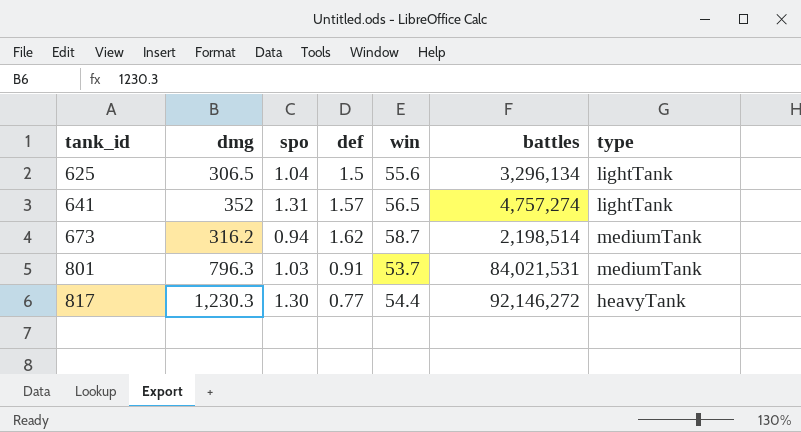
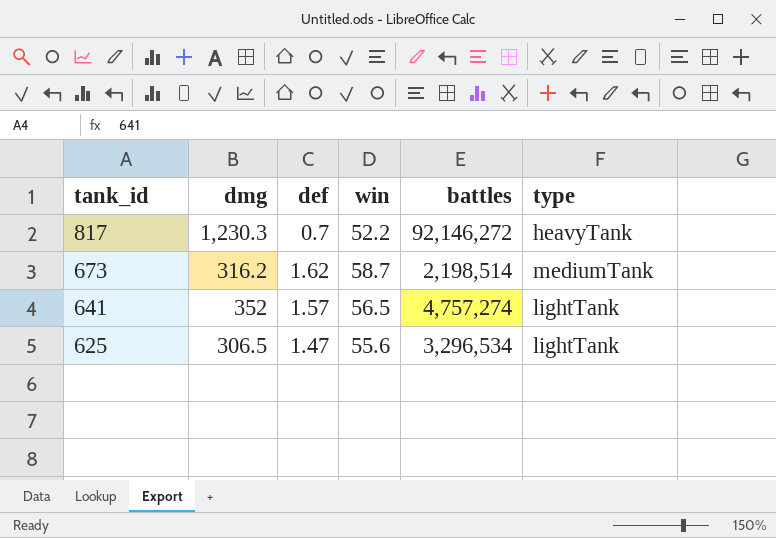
row order: tank_id ascending -> tank_id descending
column spo | position: 3 -> none
row 801: 796.3 | 1.03 | 0.91 | 53.7 | 84,021,531 | mediumTank -> none
817 | def: 0.77 -> 0.7
817 | win: 54.4 -> 52.2
625 | def: 1.5 -> 1.47
625 | battles: 3,296,134 -> 3,296,534

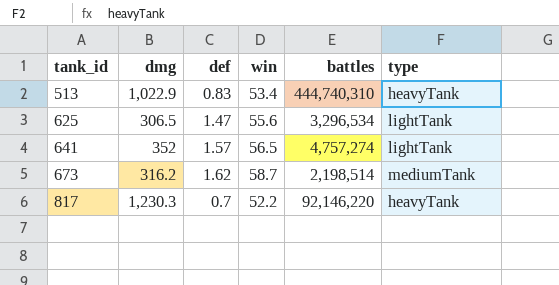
row order: tank_id descending -> tank_id ascending
row 513: none -> 1,022.9 | 0.83 | 53.4 | 444,740,310 | heavyTank
817 | battles: 92,146,272 -> 92,146,220

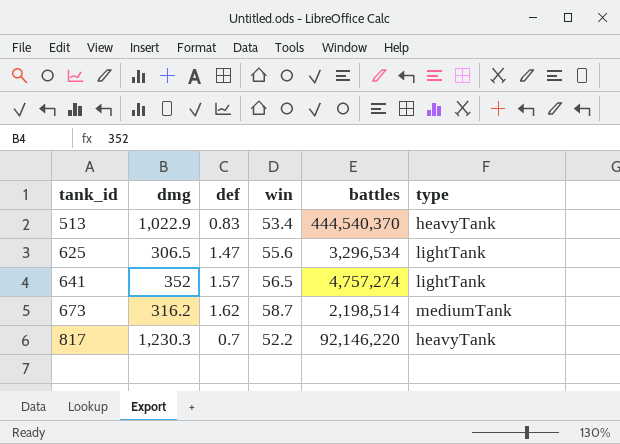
513 | battles: 444,740,310 -> 444,540,370

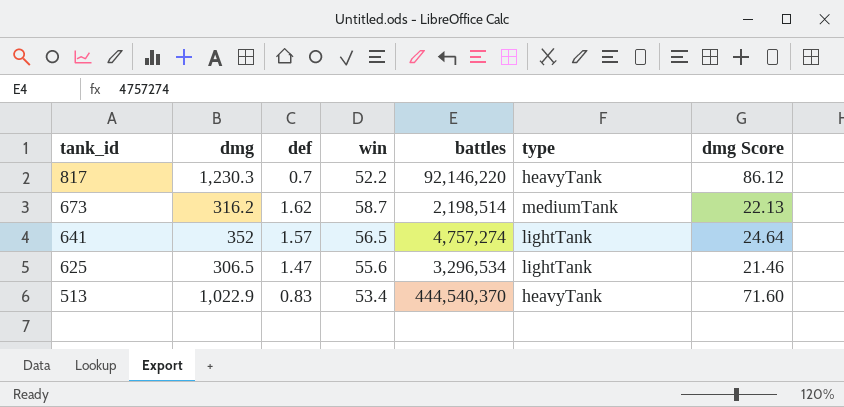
row order: tank_id ascending -> tank_id descending
column dmg Score | formula: none -> [dmg] * 0.07

